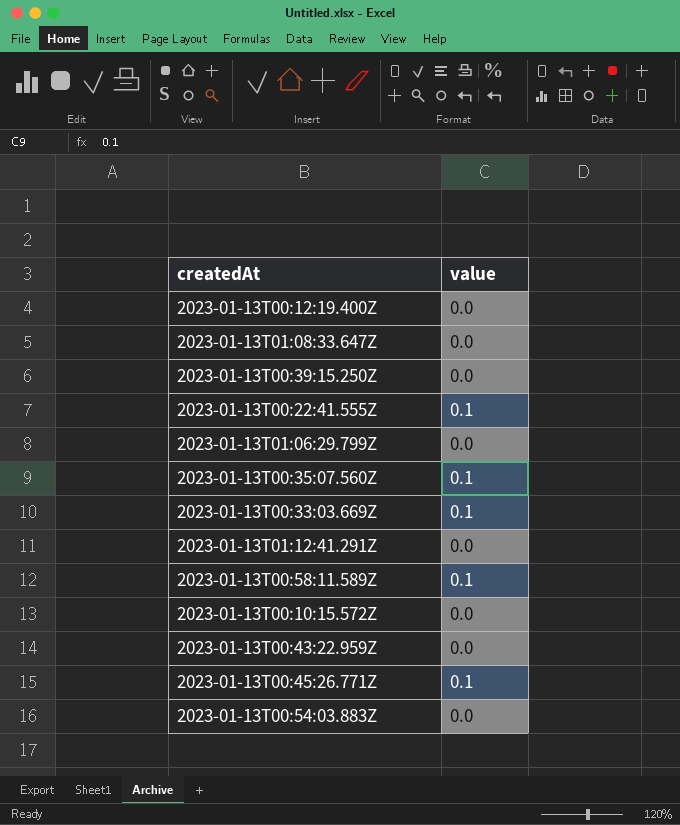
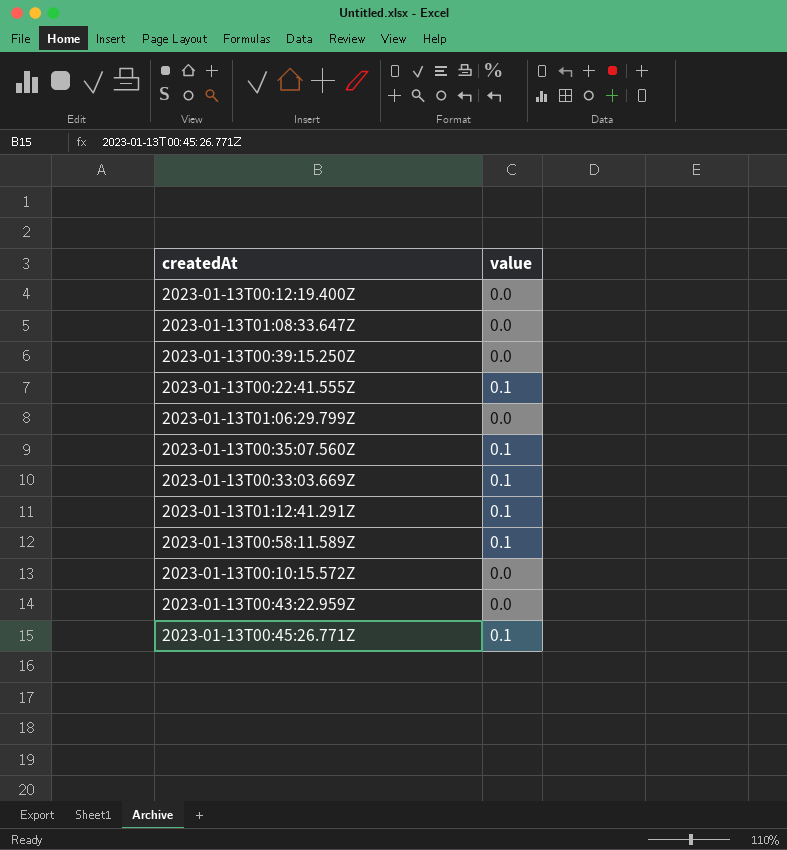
row 2023-01-13T00:54:03.883Z: 0.0 -> none
2023-01-13T01:12:41.291Z | value: 0.0 -> 0.1

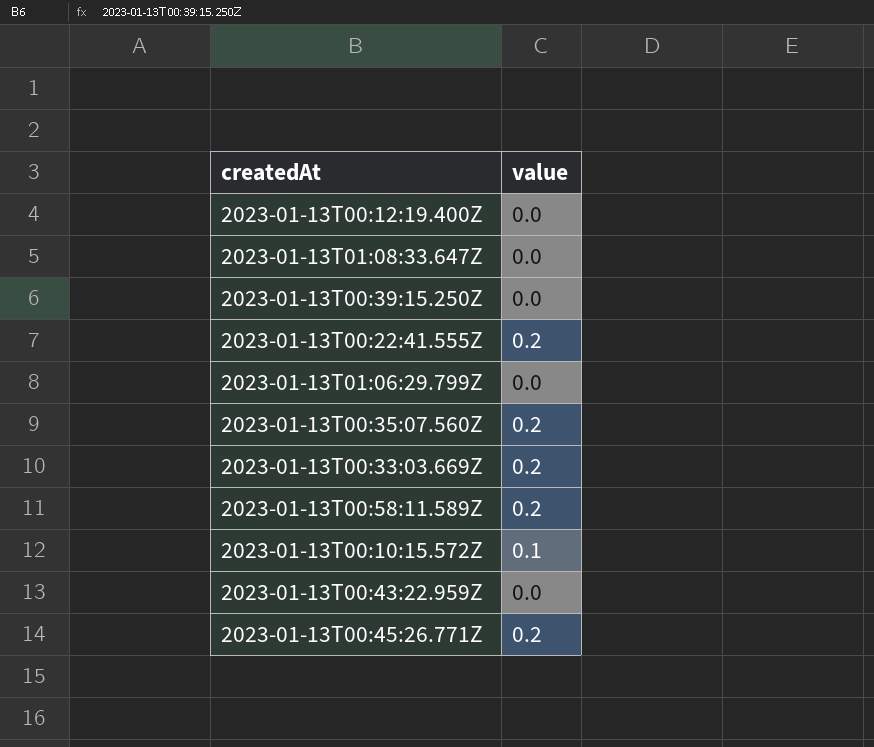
row 2023-01-13T01:12:41.291Z: 0.1 -> none
2023-01-13T00:22:41.555Z | value: 0.1 -> 0.2
2023-01-13T00:35:07.560Z | value: 0.1 -> 0.2
2023-01-13T00:33:03.669Z | value: 0.1 -> 0.2
2023-01-13T00:58:11.589Z | value: 0.1 -> 0.2
2023-01-13T00:10:15.572Z | value: 0.0 -> 0.1
2023-01-13T00:45:26.771Z | value: 0.1 -> 0.2

